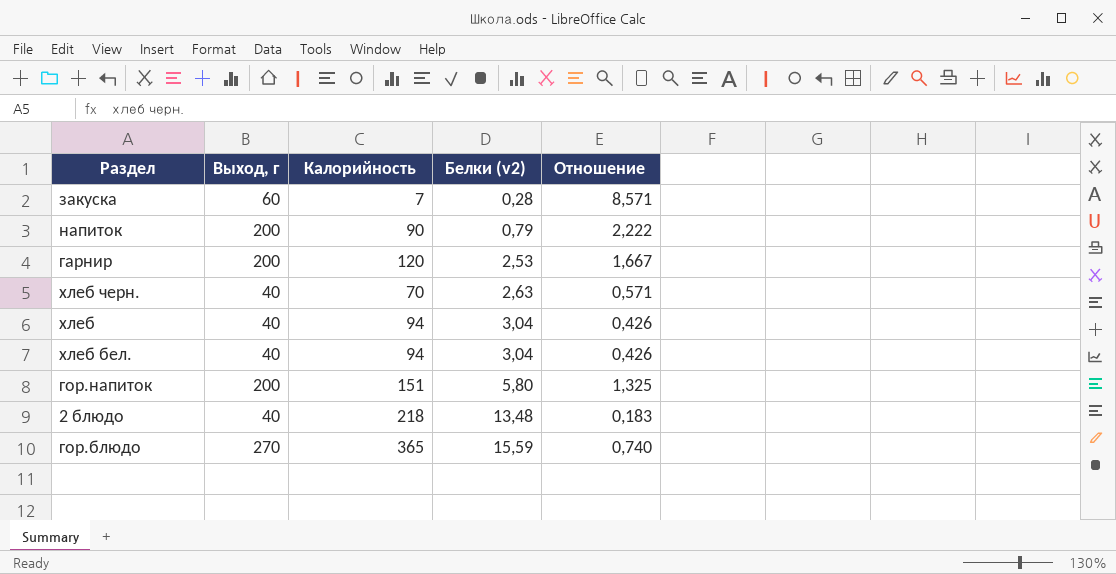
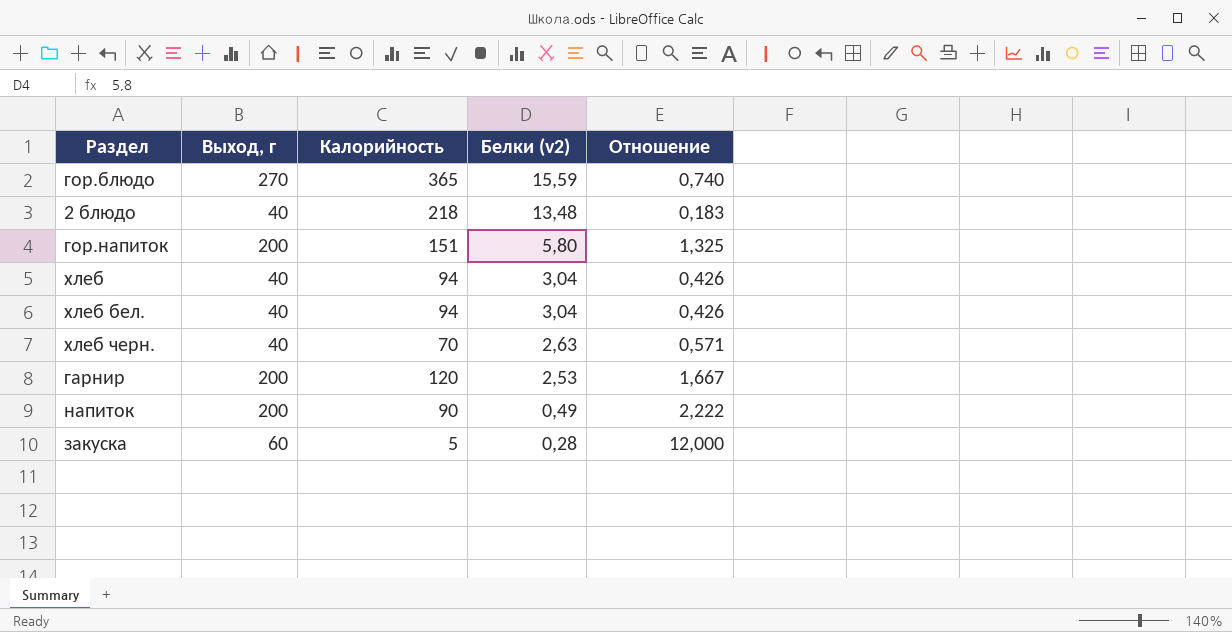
row order: Белки (v2) ascending -> Белки (v2) descending
напиток | Белки (v2): 0,79 -> 0,49
закуска | Калорийность: 7 -> 5
закуска | Отношение: 8,571 -> 12,000

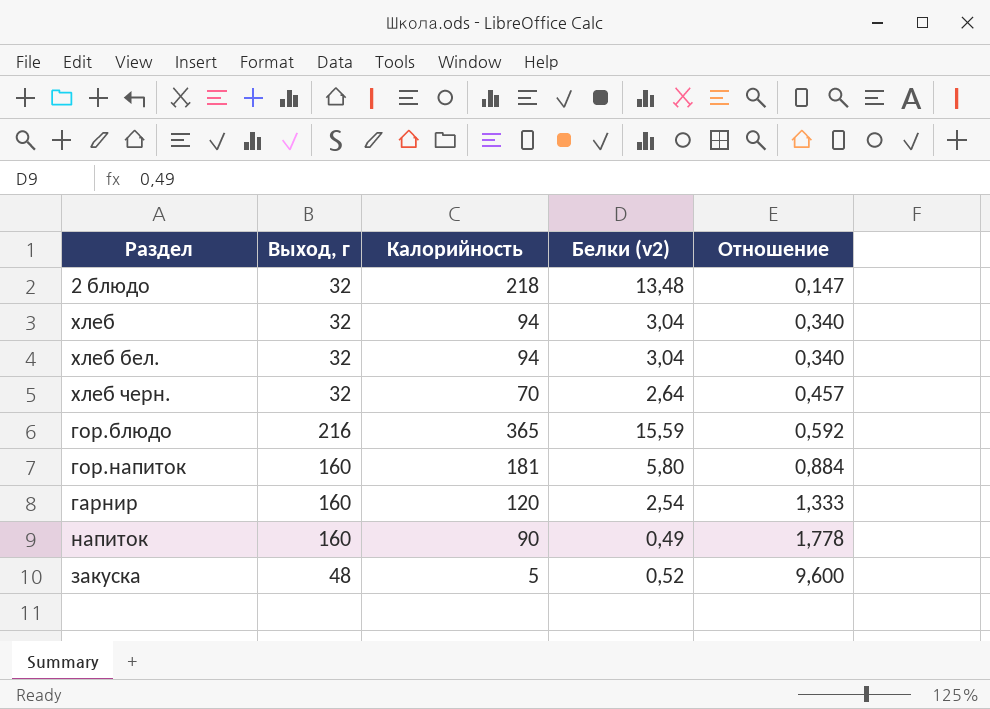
row order: Белки (v2) descending -> Отношение ascending
2 блюдо | Выход, г: 40 -> 32
2 блюдо | Отношение: 0,183 -> 0,147
хлеб | Выход, г: 40 -> 32
хлеб | Отношение: 0,426 -> 0,340
хлеб бел. | Выход, г: 40 -> 32
хлеб бел. | Отношение: 0,426 -> 0,340
хлеб черн. | Выход, г: 40 -> 32
хлеб черн. | Белки (v2): 2,63 -> 2,64
хлеб черн. | Отношение: 0,571 -> 0,457
гор.блюдо | Выход, г: 270 -> 216
гор.блюдо | Отношение: 0,740 -> 0,592
гор.напиток | Выход, г: 200 -> 160
гор.напиток | Калорийность: 151 -> 181
гор.напиток | Отношение: 1,325 -> 0,884
гарнир | Выход, г: 200 -> 160
гарнир | Белки (v2): 2,53 -> 2,54
гарнир | Отношение: 1,667 -> 1,333
напиток | Выход, г: 200 -> 160
напиток | Отношение: 2,222 -> 1,778
закуска | Выход, г: 60 -> 48
закуска | Белки (v2): 0,28 -> 0,52
закуска | Отношение: 12,000 -> 9,600

